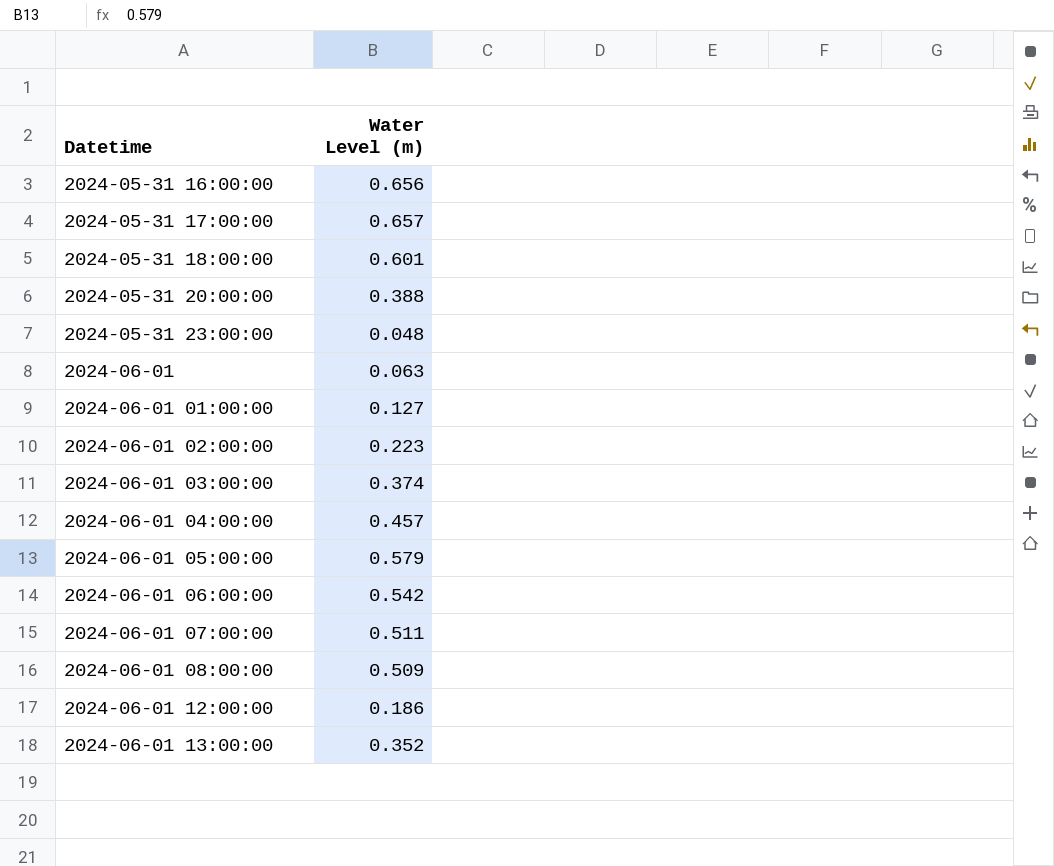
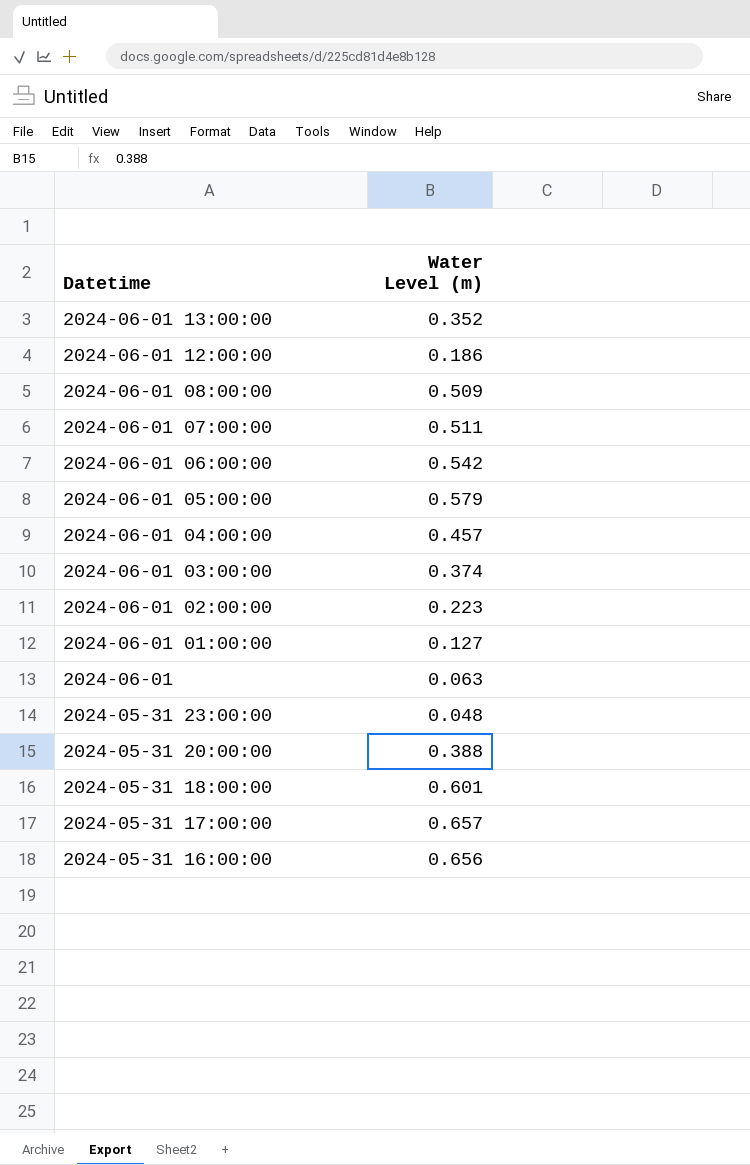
row order: Datetime ascending -> Datetime descending

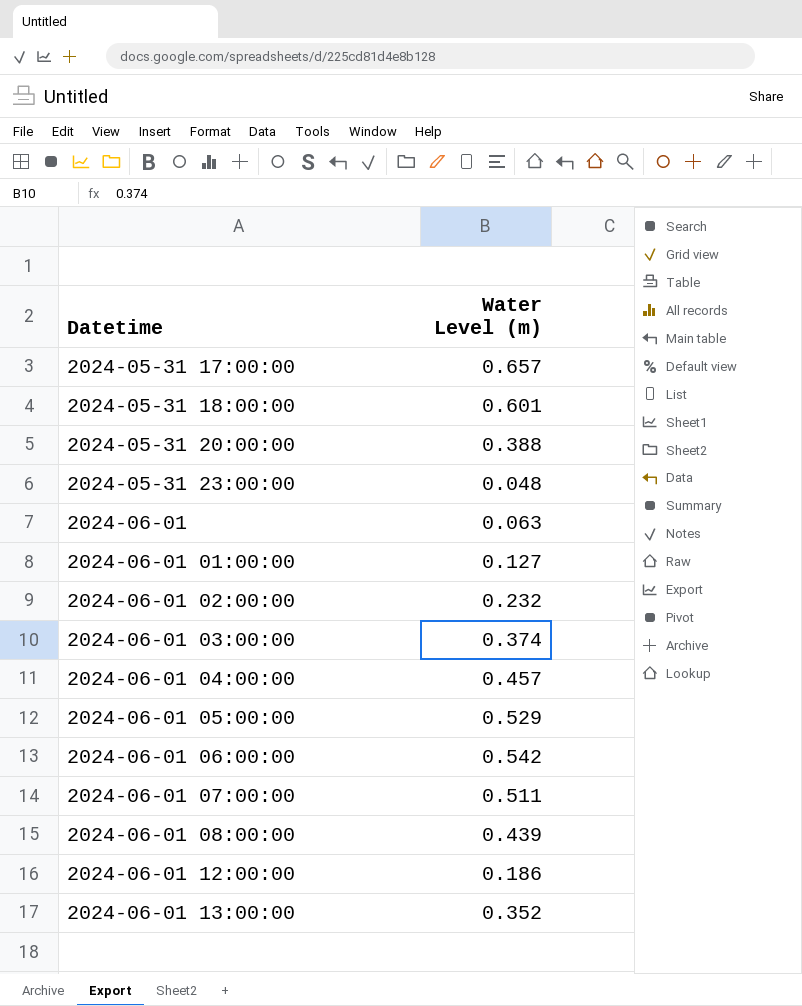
row order: Datetime descending -> Datetime ascending
row 2024-05-31 16:00:00: 0.656 -> none
2024-06-01 02:00:00 | Water Level (m): 0.223 -> 0.232
2024-06-01 05:00:00 | Water Level (m): 0.579 -> 0.529
2024-06-01 08:00:00 | Water Level (m): 0.509 -> 0.439

